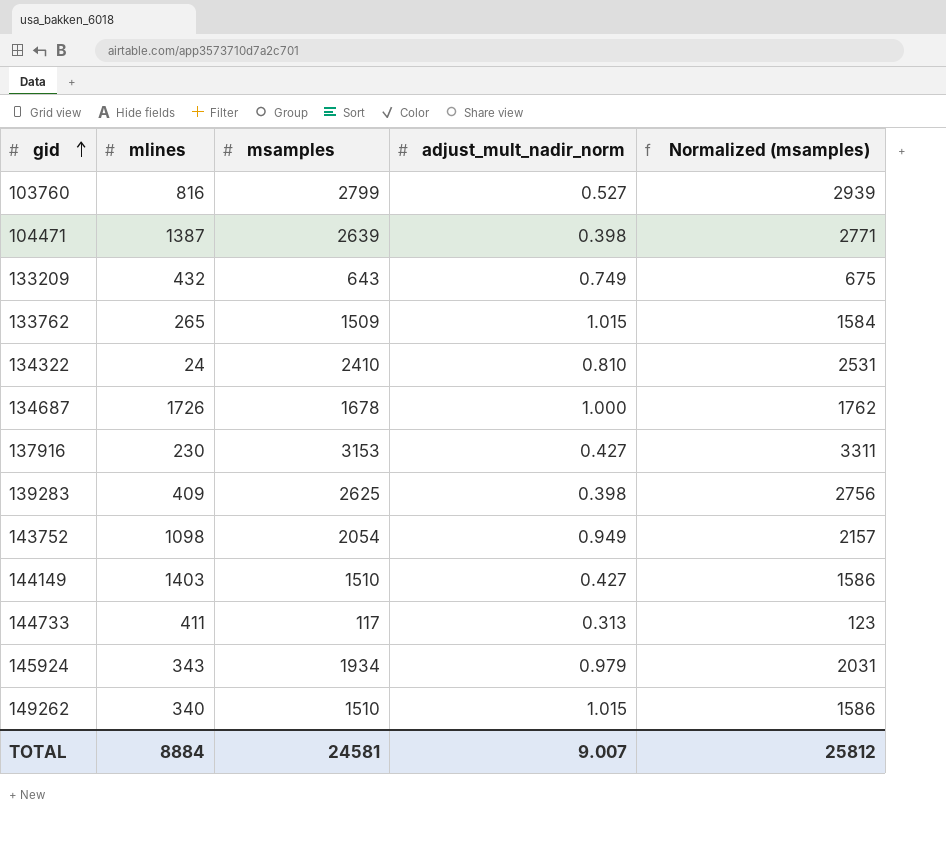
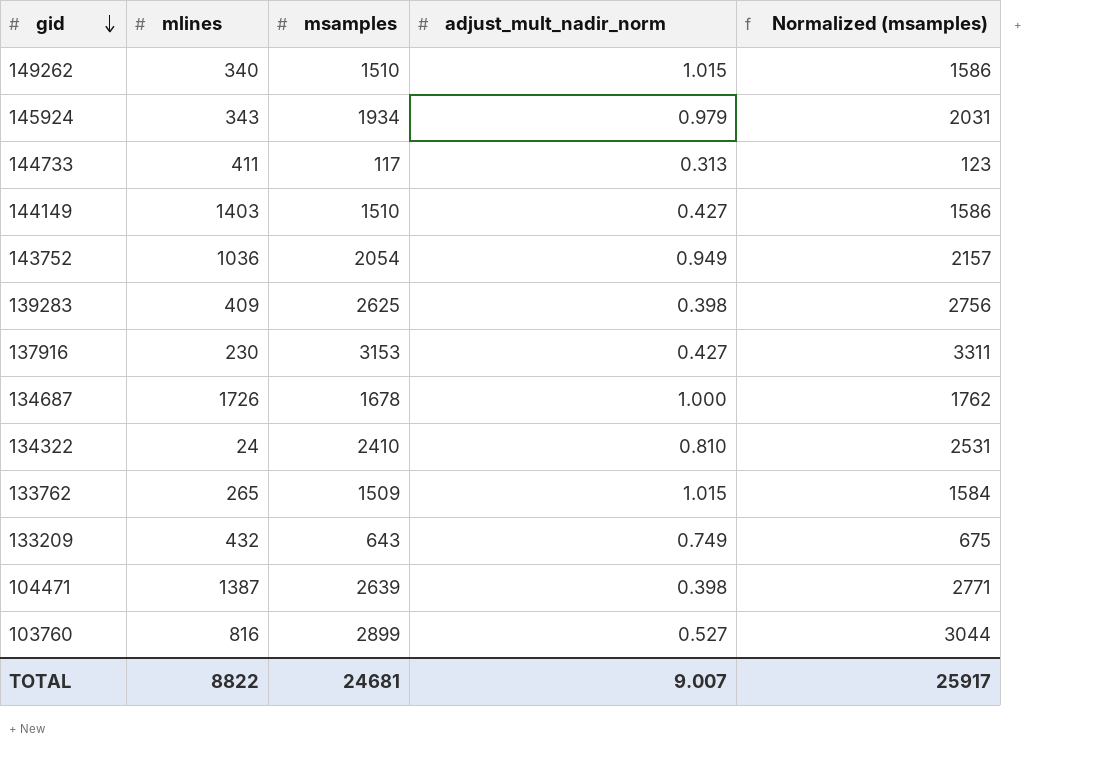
row order: gid ascending -> gid descending
143752 | mlines: 1098 -> 1036
103760 | msamples: 2799 -> 2899
103760 | Normalized (msamples): 2939 -> 3044
TOTAL | mlines: 8884 -> 8822
TOTAL | msamples: 24581 -> 24681
TOTAL | Normalized (msamples): 25812 -> 25917

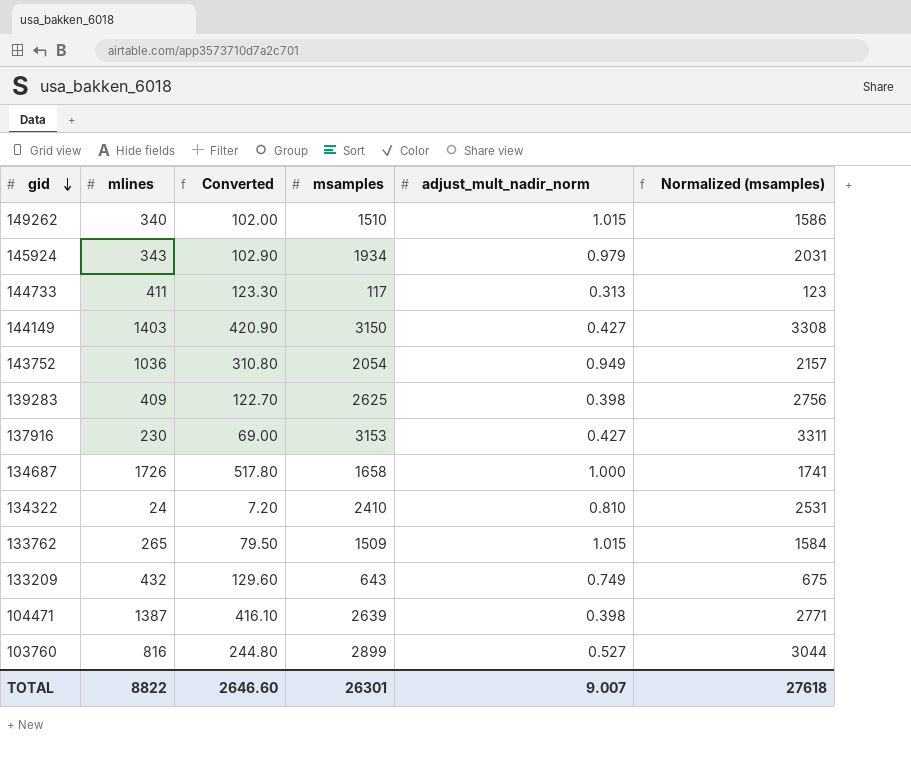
column Converted | formula: none -> [mlines] * 0.3
144149 | msamples: 1510 -> 3150
144149 | Normalized (msamples): 1586 -> 3308
134687 | msamples: 1678 -> 1658
134687 | Normalized (msamples): 1762 -> 1741
TOTAL | msamples: 24681 -> 26301
TOTAL | Normalized (msamples): 25917 -> 27618

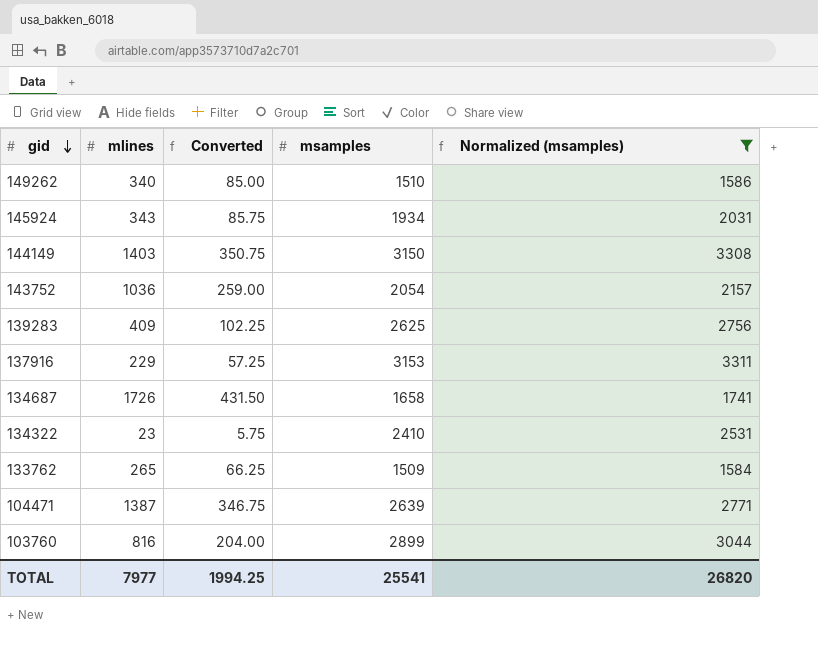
filter: none -> Normalized (msamples) >= 1584
column adjust_mult_nadir_norm | position: 5 -> none
column Converted | formula: [mlines] * 0.3 -> [mlines] * 0.25
137916 | mlines: 230 -> 229
134322 | mlines: 24 -> 23
TOTAL | mlines: 8822 -> 7977
TOTAL | Converted: 2646.60 -> 1994.25
TOTAL | msamples: 26301 -> 25541
TOTAL | Normalized (msamples): 27618 -> 26820

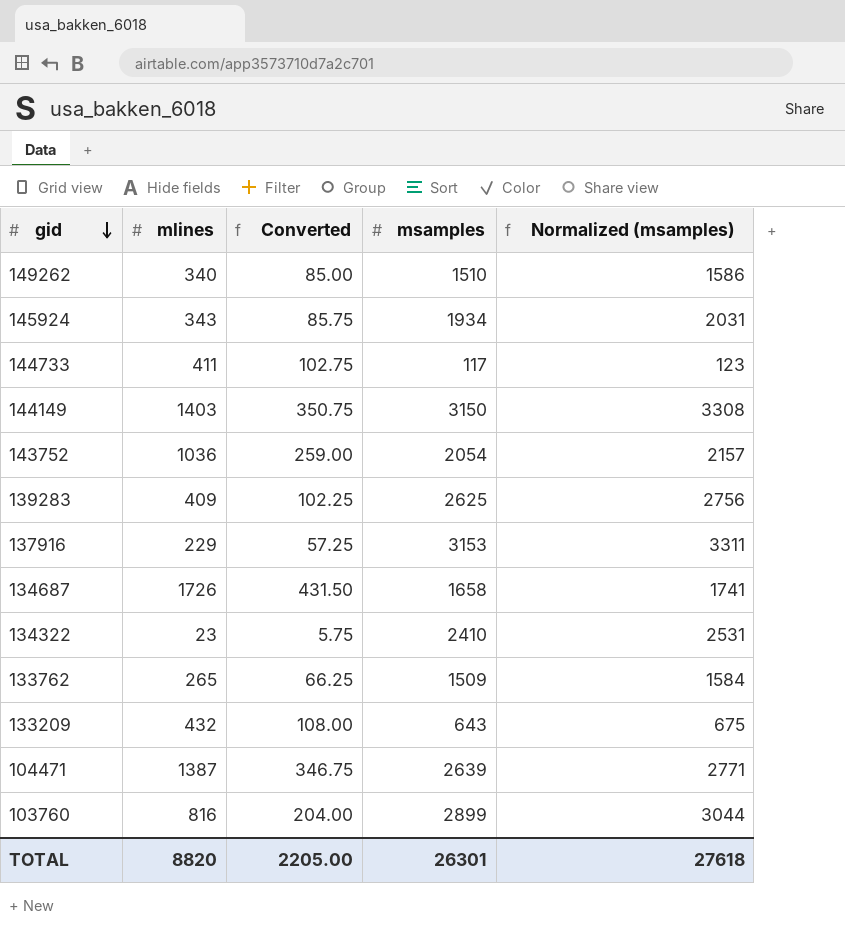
filter: Normalized (msamples) >= 1584 -> none
TOTAL | mlines: 7977 -> 8820
TOTAL | Converted: 1994.25 -> 2205.00
TOTAL | msamples: 25541 -> 26301
TOTAL | Normalized (msamples): 26820 -> 27618

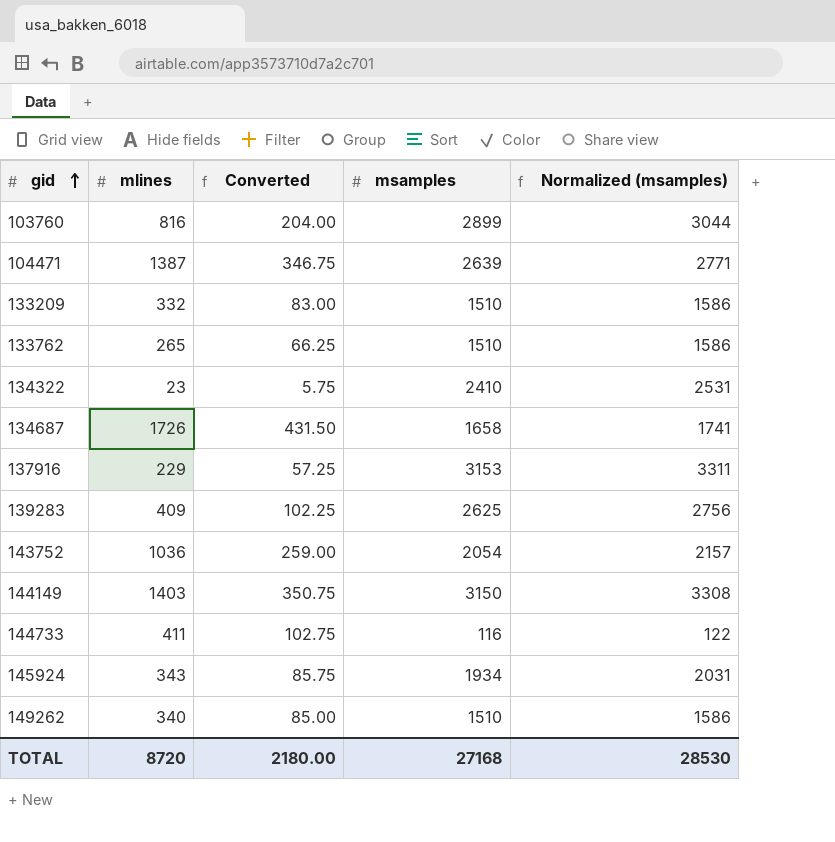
row order: gid descending -> gid ascending
133209 | mlines: 432 -> 332
133209 | Converted: 108.00 -> 83.00
133209 | msamples: 643 -> 1510
133209 | Normalized (msamples): 675 -> 1586
133762 | msamples: 1509 -> 1510
133762 | Normalized (msamples): 1584 -> 1586
144733 | msamples: 117 -> 116
144733 | Normalized (msamples): 123 -> 122
TOTAL | mlines: 8820 -> 8720
TOTAL | Converted: 2205.00 -> 2180.00
TOTAL | msamples: 26301 -> 27168
TOTAL | Normalized (msamples): 27618 -> 28530

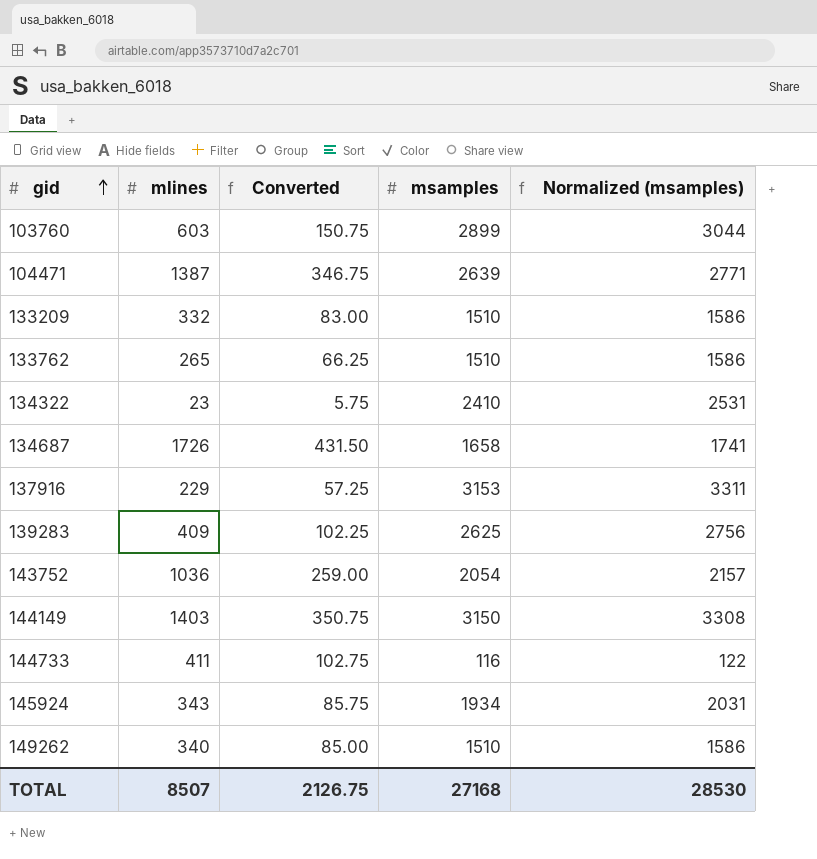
103760 | mlines: 816 -> 603
103760 | Converted: 204.00 -> 150.75
TOTAL | mlines: 8720 -> 8507
TOTAL | Converted: 2180.00 -> 2126.75

